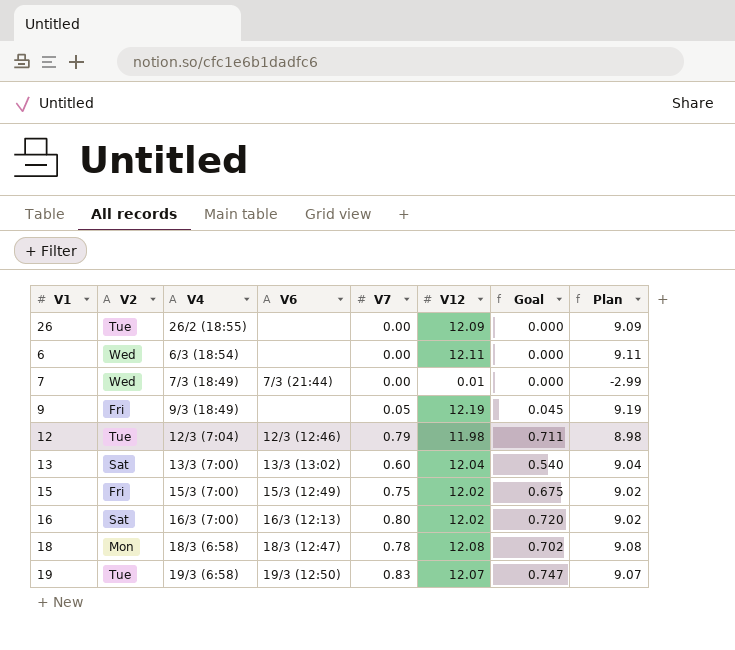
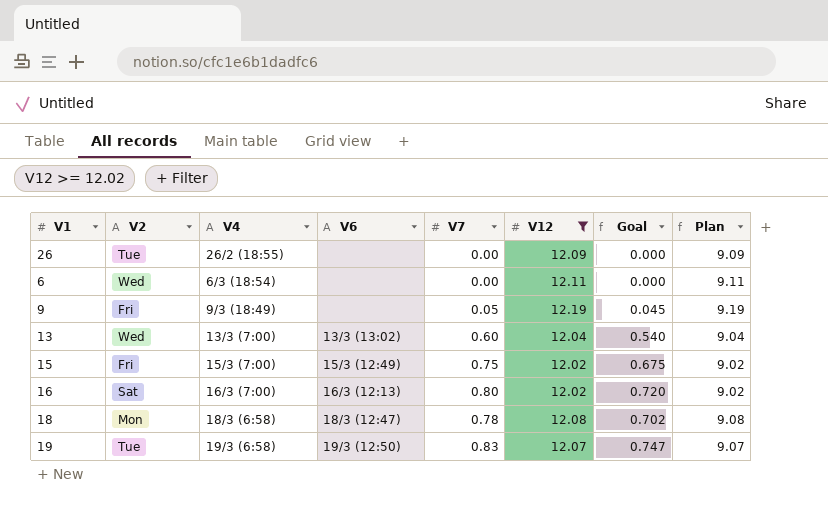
filter: none -> V12 >= 12.02
13 | V2: Sat -> Wed

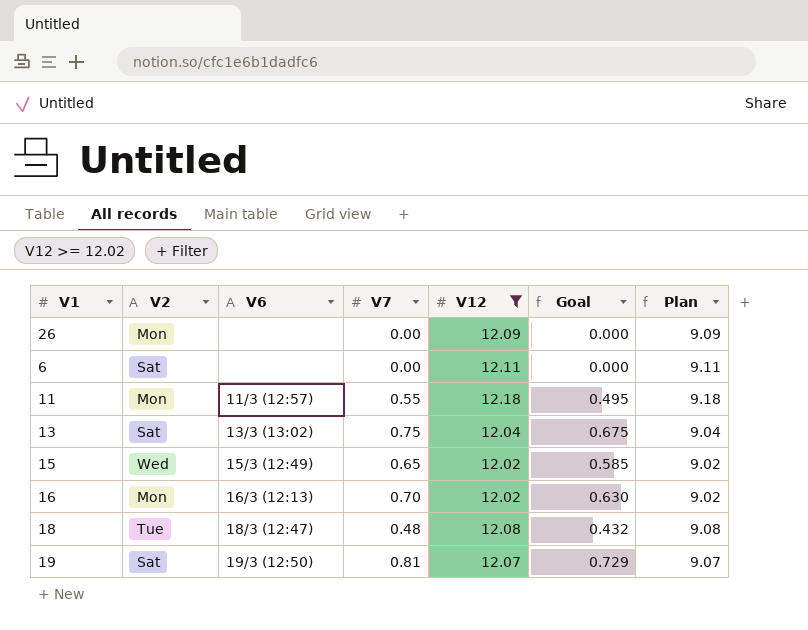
column V4 | position: 3 -> none
row 9: Fri | 9/3 (18:49) | none | 0.05 | 12.19 | 0.045 | 9.19 -> none
26 | V2: Tue -> Mon
6 | V2: Wed -> Sat
row 11: none -> Mon | 11/3 (12:57) | 0.55 | 12.18 | 0.495 | 9.18
13 | V2: Wed -> Sat
13 | V7: 0.60 -> 0.75
13 | Goal: 0.540 -> 0.675
15 | V2: Fri -> Wed
15 | V7: 0.75 -> 0.65
15 | Goal: 0.675 -> 0.585
16 | V2: Sat -> Mon
16 | V7: 0.80 -> 0.70
16 | Goal: 0.720 -> 0.630
18 | V2: Mon -> Tue
18 | V7: 0.78 -> 0.48
18 | Goal: 0.702 -> 0.432
19 | V2: Tue -> Sat
19 | V7: 0.83 -> 0.81
19 | Goal: 0.747 -> 0.729

